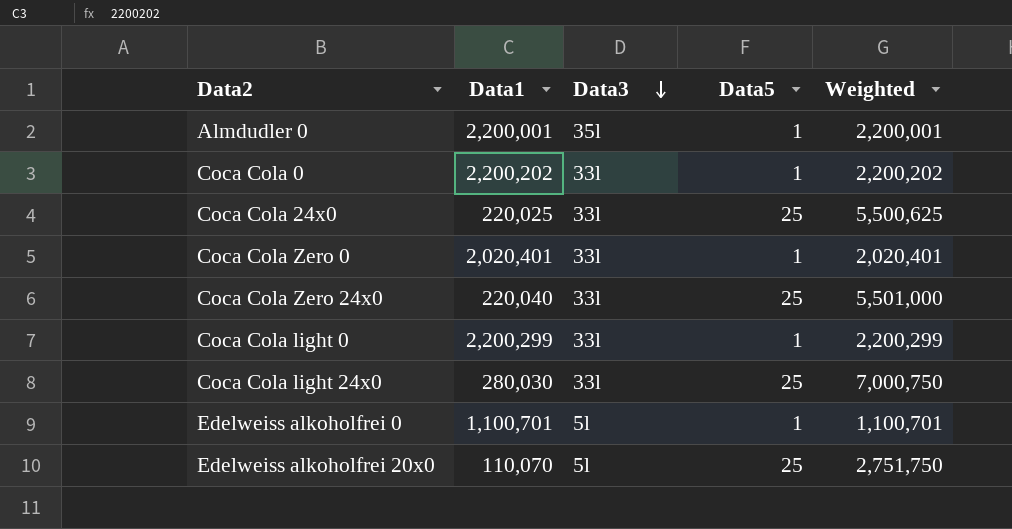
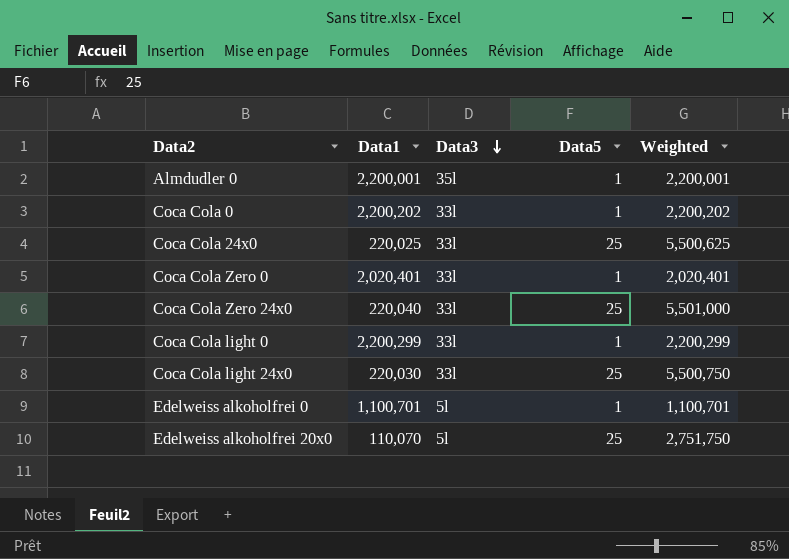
Coca Cola light 24x0 | Data1: 280,030 -> 220,030
Coca Cola light 24x0 | Weighted: 7,000,750 -> 5,500,750

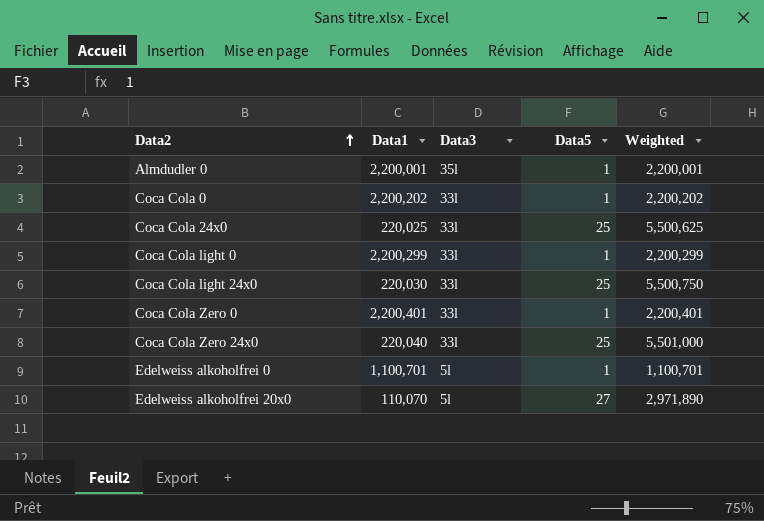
row order: Data3 descending -> Data2 ascending
Coca Cola Zero 0 | Data1: 2,020,401 -> 2,200,401
Coca Cola Zero 0 | Weighted: 2,020,401 -> 2,200,401
Edelweiss alkoholfrei 20x0 | Data5: 25 -> 27
Edelweiss alkoholfrei 20x0 | Weighted: 2,751,750 -> 2,971,890

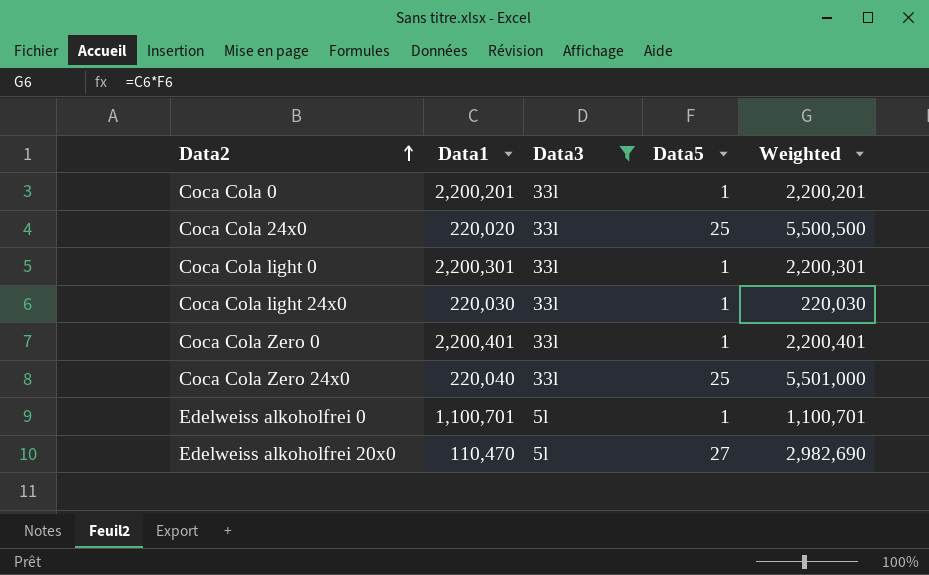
filter: none -> Data3 != 35l
Coca Cola 0 | Data1: 2,200,202 -> 2,200,201
Coca Cola 0 | Weighted: 2,200,202 -> 2,200,201
Coca Cola 24x0 | Data1: 220,025 -> 220,020
Coca Cola 24x0 | Weighted: 5,500,625 -> 5,500,500
Coca Cola light 0 | Data1: 2,200,299 -> 2,200,301
Coca Cola light 0 | Weighted: 2,200,299 -> 2,200,301
Coca Cola light 24x0 | Data5: 25 -> 1
Coca Cola light 24x0 | Weighted: 5,500,750 -> 220,030
Edelweiss alkoholfrei 20x0 | Data1: 110,070 -> 110,470
Edelweiss alkoholfrei 20x0 | Weighted: 2,971,890 -> 2,982,690

